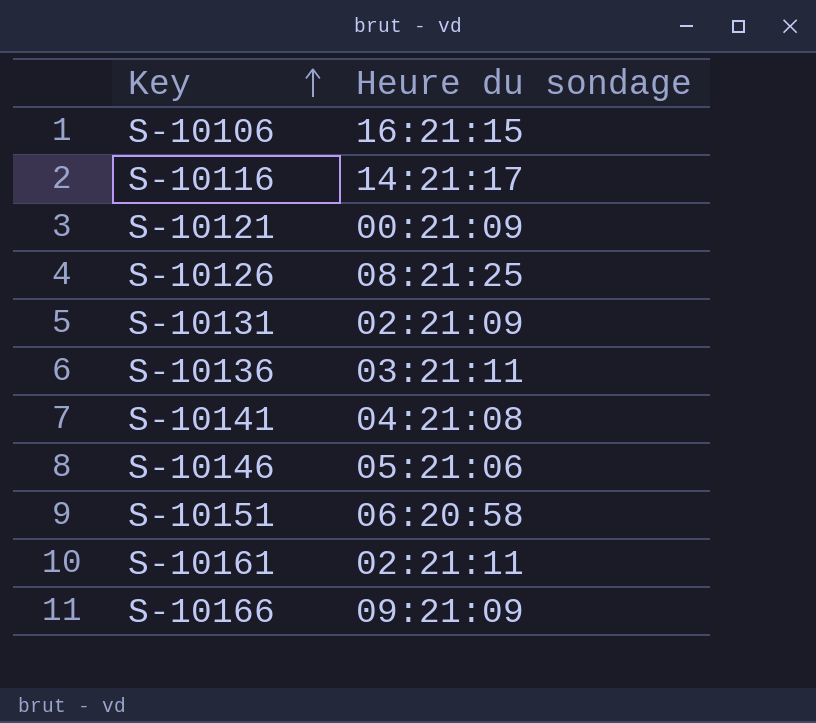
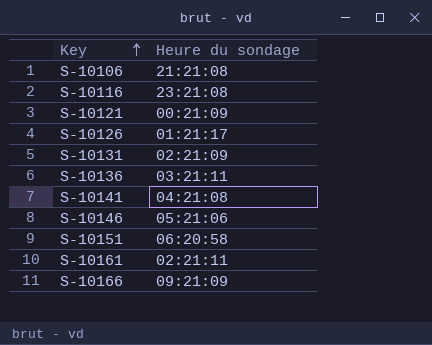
S-10106 | Heure du sondage: 16:21:15 -> 21:21:08
S-10116 | Heure du sondage: 14:21:17 -> 23:21:08
S-10126 | Heure du sondage: 08:21:25 -> 01:21:17

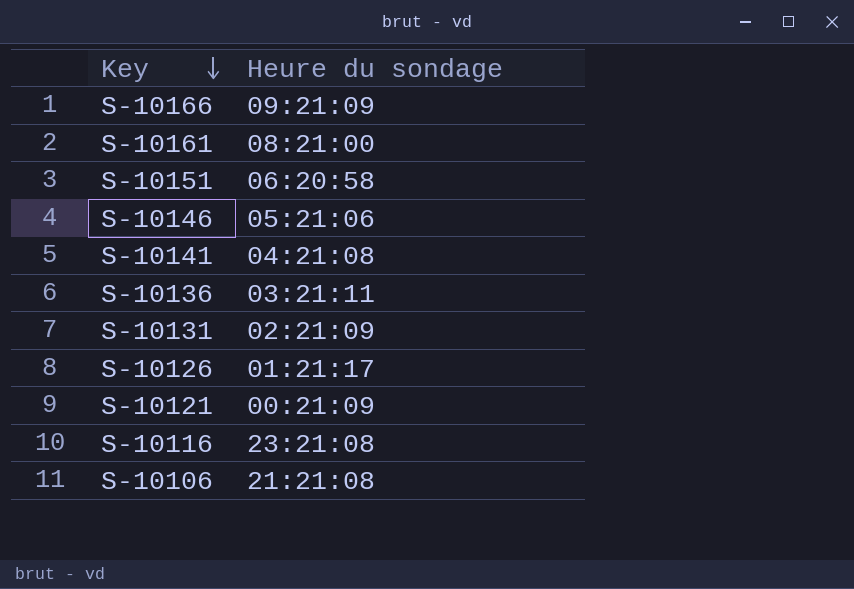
row order: Key ascending -> Key descending
S-10161 | Heure du sondage: 02:21:11 -> 08:21:00

